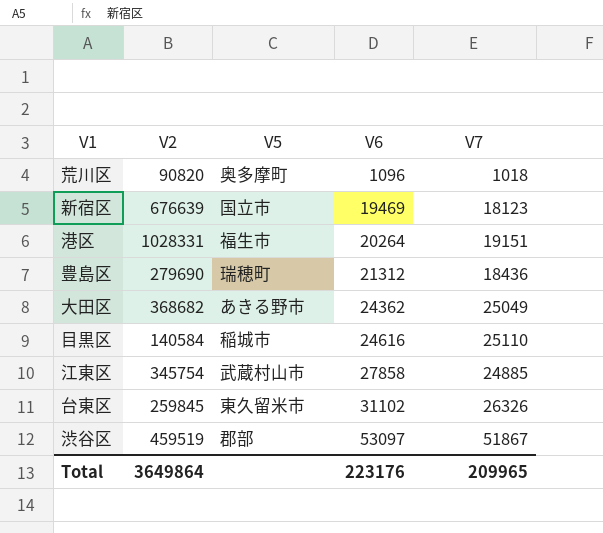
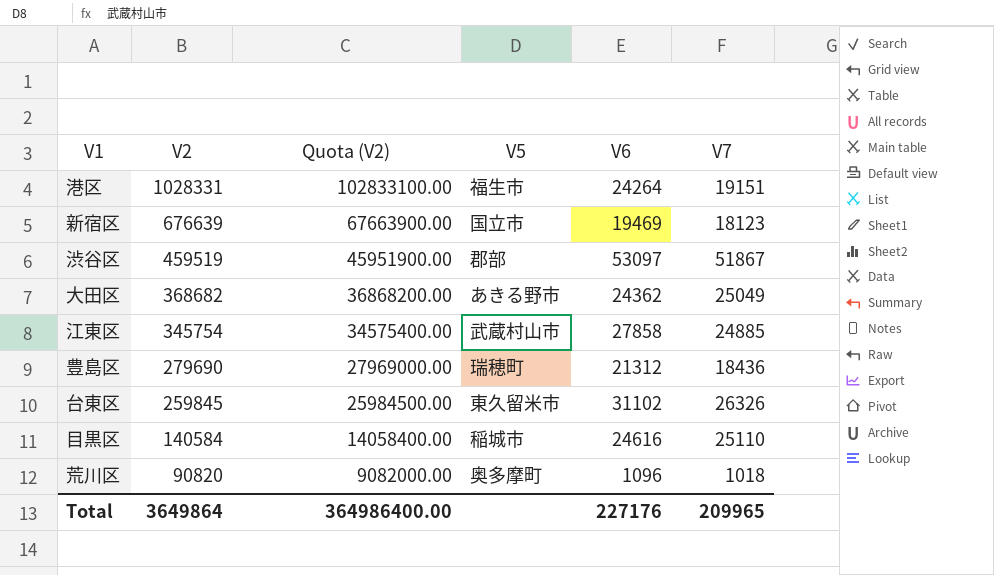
row order: V6 ascending -> V2 descending
column Quota (V2) | formula: none -> [V2] * 100
港区 | V6: 20264 -> 24264
Total | V6: 223176 -> 227176

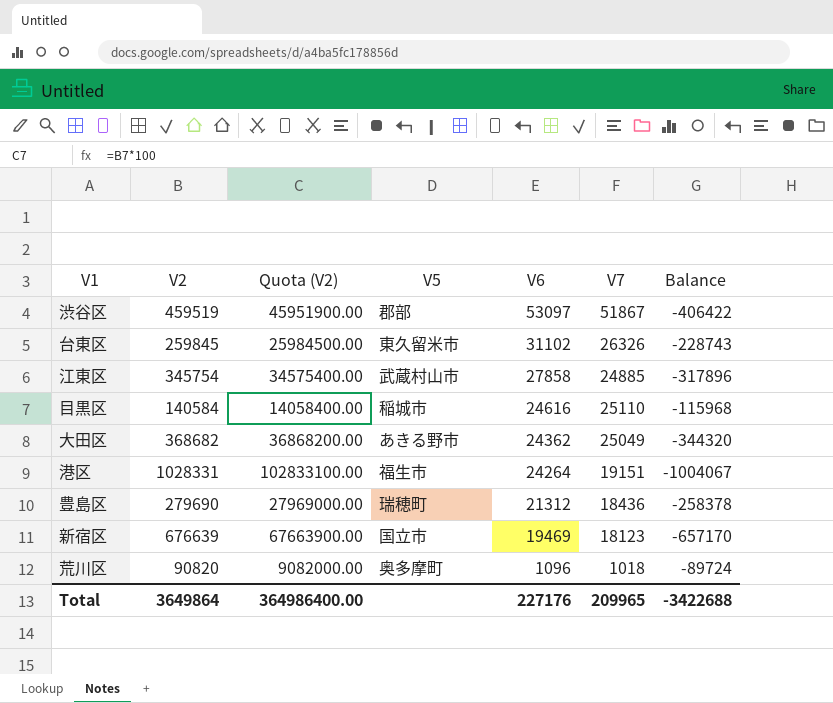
row order: V2 descending -> V6 descending
column Balance | formula: none -> [V6] - [V2]

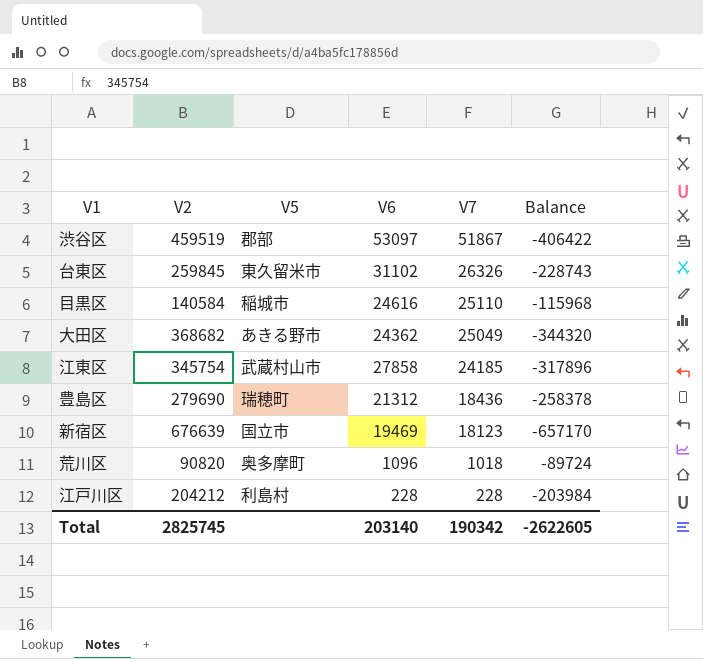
row order: V6 descending -> V7 descending
column Quota (V2) | formula: [V2] * 100 -> none
row 港区: 1028331 | 102833100.00 | 福生市 | 24264 | 19151 | -1004067 -> none
江東区 | V7: 24885 -> 24185
row 江戸川区: none -> 204212 | 利島村 | 228 | 228 | -203984
Total | V2: 3649864 -> 2825745
Total | V6: 227176 -> 203140
Total | V7: 209965 -> 190342
Total | Balance: -3422688 -> -2622605

